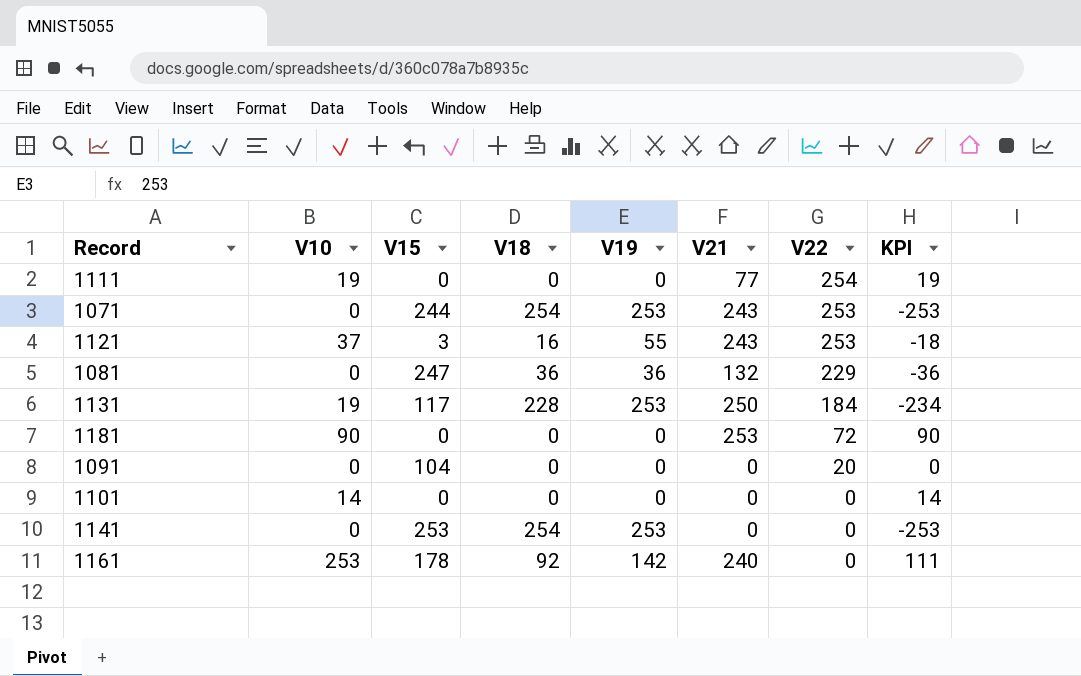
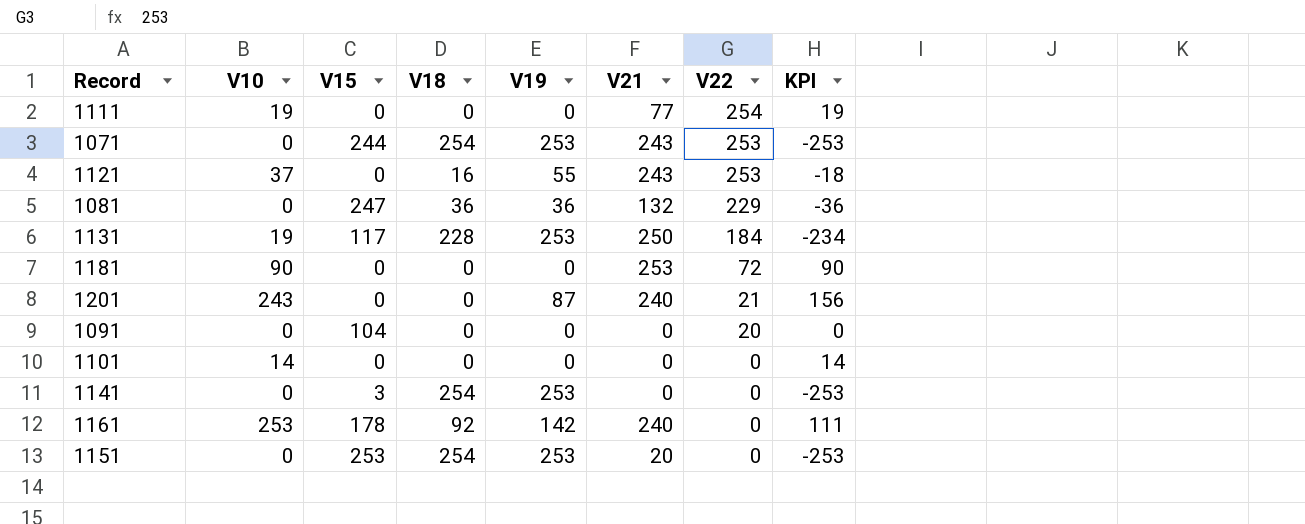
1121 | V15: 3 -> 0
row 1201: none -> 243 | 0 | 0 | 87 | 240 | 21 | 156
1141 | V15: 253 -> 3
row 1151: none -> 0 | 253 | 254 | 253 | 20 | 0 | -253

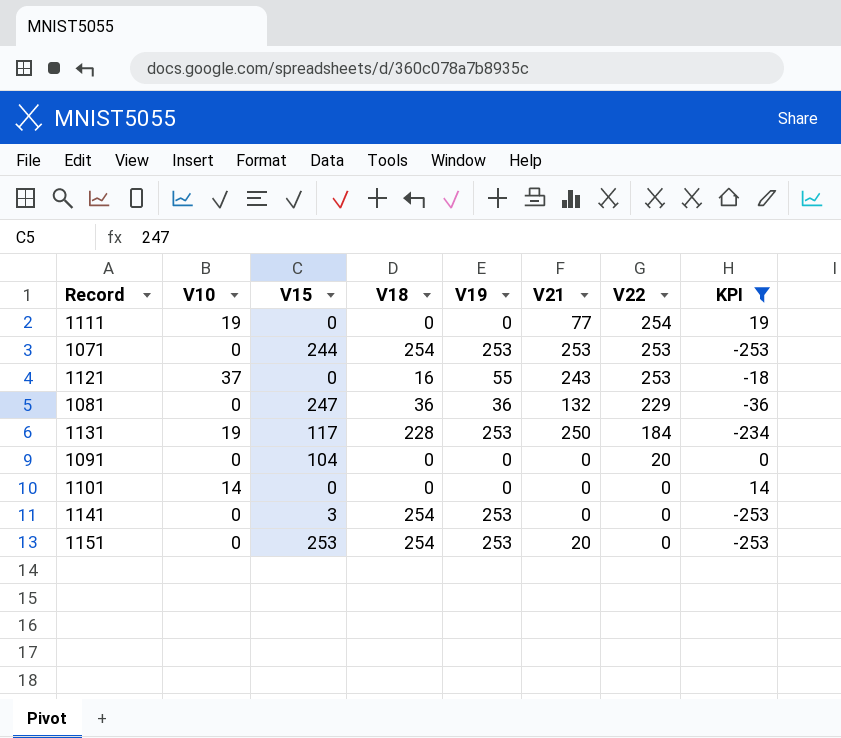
filter: none -> KPI <= 19
1071 | V21: 243 -> 253

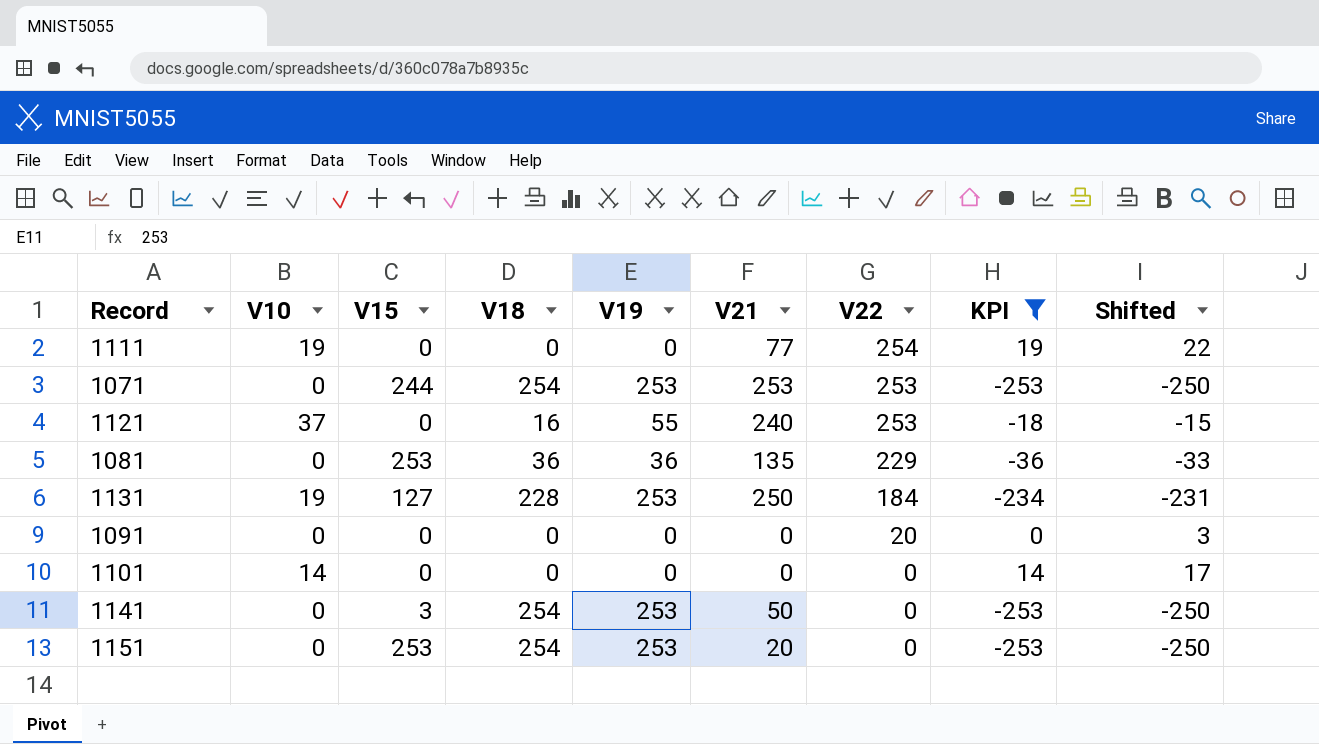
column Shifted | formula: none -> [KPI] + 3
1121 | V21: 243 -> 240
1081 | V15: 247 -> 253
1081 | V21: 132 -> 135
1131 | V15: 117 -> 127
1091 | V15: 104 -> 0
1141 | V21: 0 -> 50

